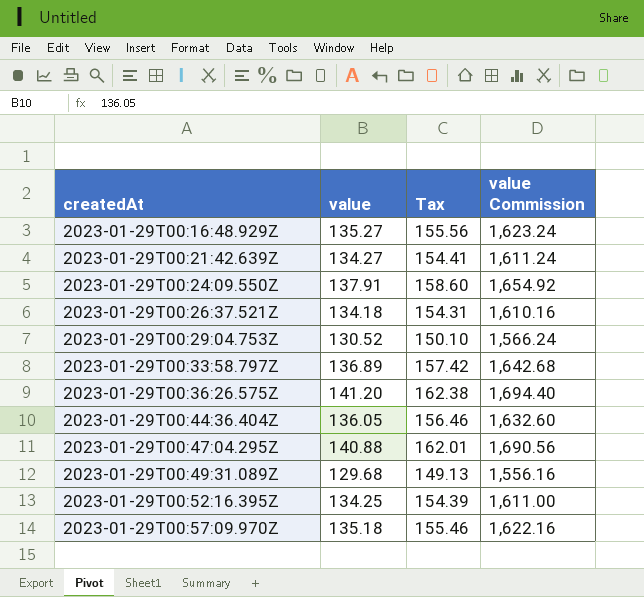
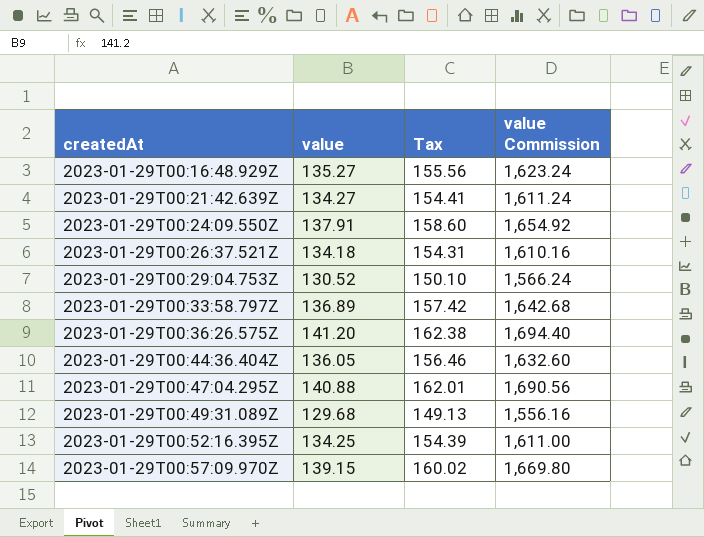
2023-01-29T00:57:09.970Z | value: 135.18 -> 139.15
2023-01-29T00:57:09.970Z | Tax: 155.46 -> 160.02
2023-01-29T00:57:09.970Z | value Commission: 1,622.16 -> 1,669.80

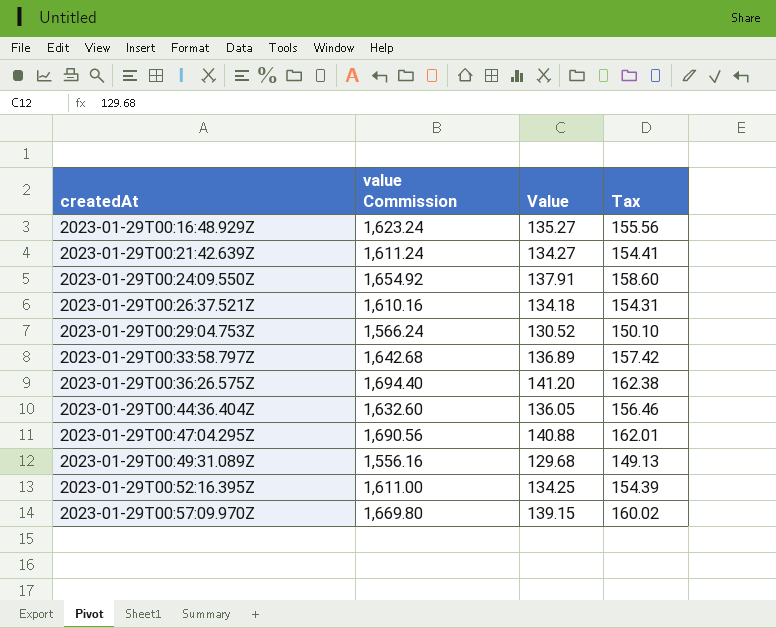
column value Commission | position: 4 -> 2
column name: value -> Value

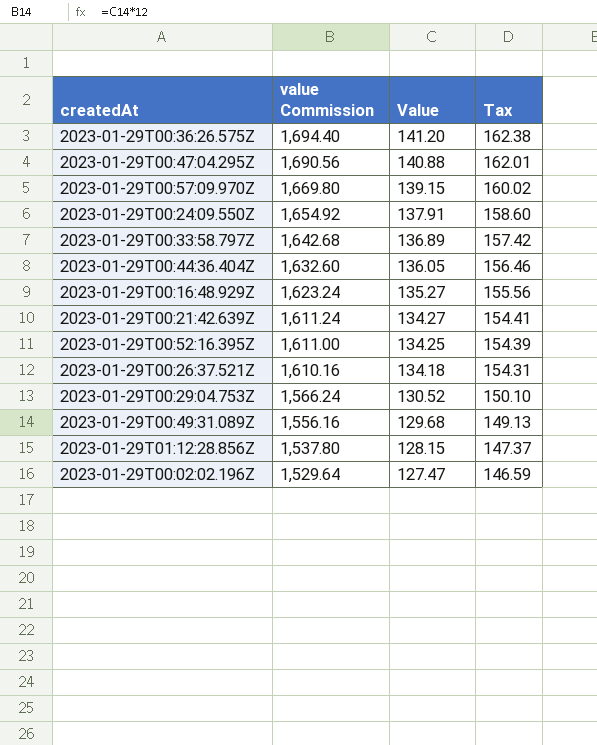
row order: createdAt ascending -> value Commission descending
row 2023-01-29T01:12:28.856Z: none -> 1,537.80 | 128.15 | 147.37
row 2023-01-29T00:02:02.196Z: none -> 1,529.64 | 127.47 | 146.59

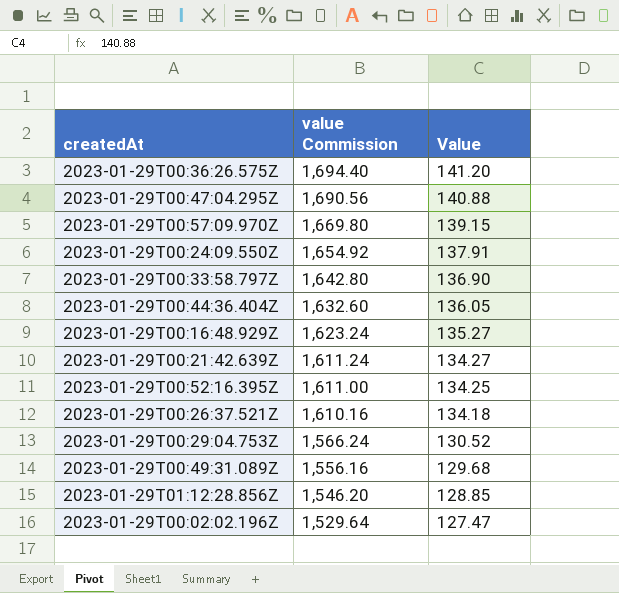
column Tax | formula: [Value] * 1.15 -> none
2023-01-29T00:33:58.797Z | value Commission: 1,642.68 -> 1,642.80
2023-01-29T00:33:58.797Z | Value: 136.89 -> 136.90
2023-01-29T01:12:28.856Z | value Commission: 1,537.80 -> 1,546.20
2023-01-29T01:12:28.856Z | Value: 128.15 -> 128.85

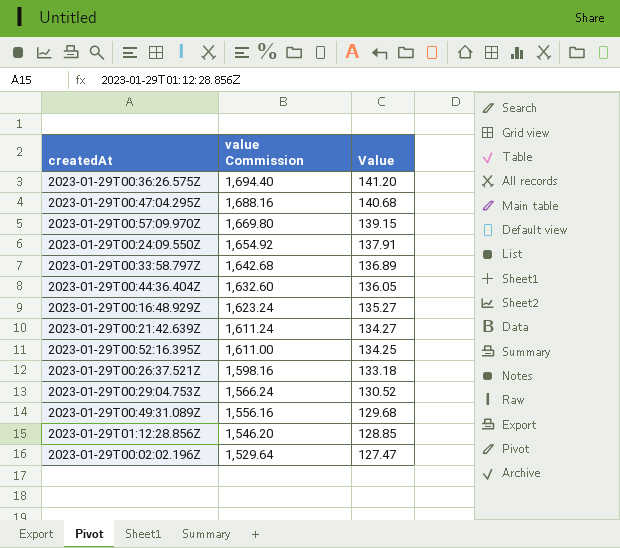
2023-01-29T00:47:04.295Z | value Commission: 1,690.56 -> 1,688.16
2023-01-29T00:47:04.295Z | Value: 140.88 -> 140.68
2023-01-29T00:33:58.797Z | value Commission: 1,642.80 -> 1,642.68
2023-01-29T00:33:58.797Z | Value: 136.90 -> 136.89
2023-01-29T00:26:37.521Z | value Commission: 1,610.16 -> 1,598.16
2023-01-29T00:26:37.521Z | Value: 134.18 -> 133.18

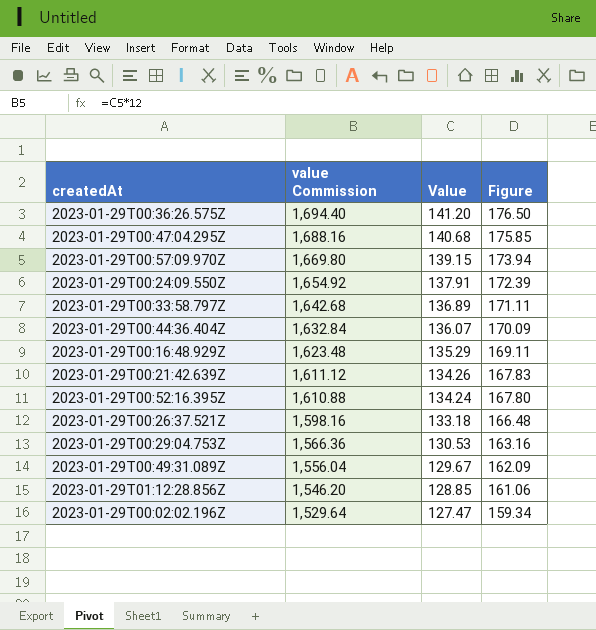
column Figure | formula: none -> [Value] * 1.25
2023-01-29T00:44:36.404Z | value Commission: 1,632.60 -> 1,632.84
2023-01-29T00:44:36.404Z | Value: 136.05 -> 136.07
2023-01-29T00:16:48.929Z | value Commission: 1,623.24 -> 1,623.48
2023-01-29T00:16:48.929Z | Value: 135.27 -> 135.29
2023-01-29T00:21:42.639Z | value Commission: 1,611.24 -> 1,611.12
2023-01-29T00:21:42.639Z | Value: 134.27 -> 134.26
2023-01-29T00:52:16.395Z | value Commission: 1,611.00 -> 1,610.88
2023-01-29T00:52:16.395Z | Value: 134.25 -> 134.24
2023-01-29T00:29:04.753Z | value Commission: 1,566.24 -> 1,566.36
2023-01-29T00:29:04.753Z | Value: 130.52 -> 130.53
2023-01-29T00:49:31.089Z | value Commission: 1,556.16 -> 1,556.04
2023-01-29T00:49:31.089Z | Value: 129.68 -> 129.67

